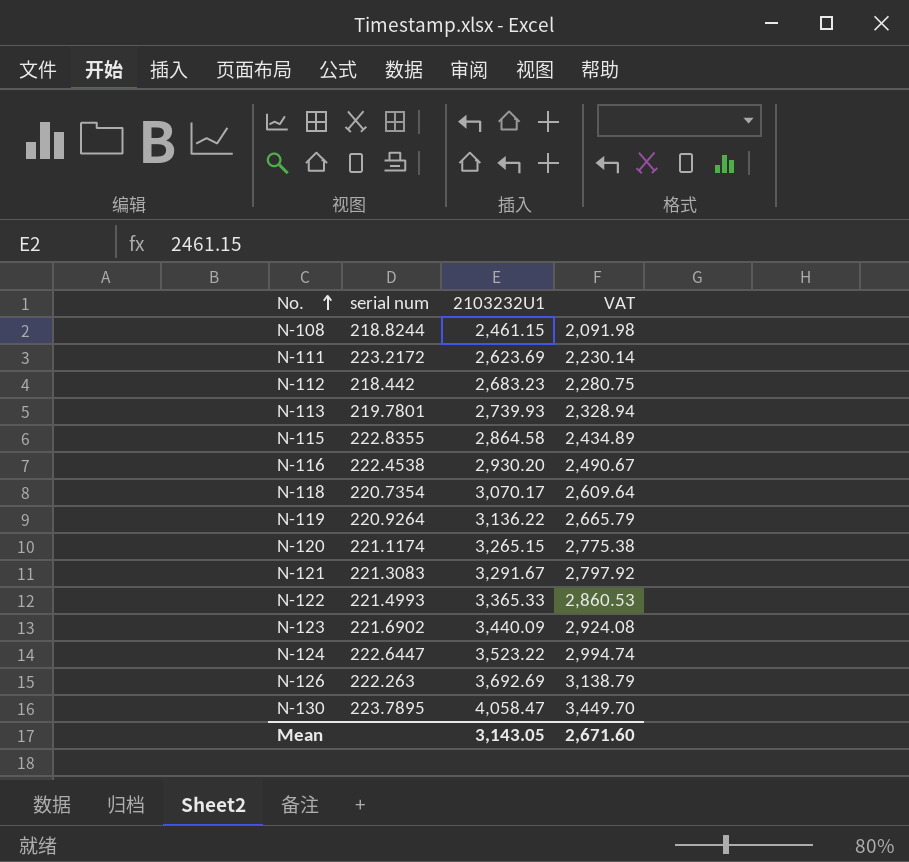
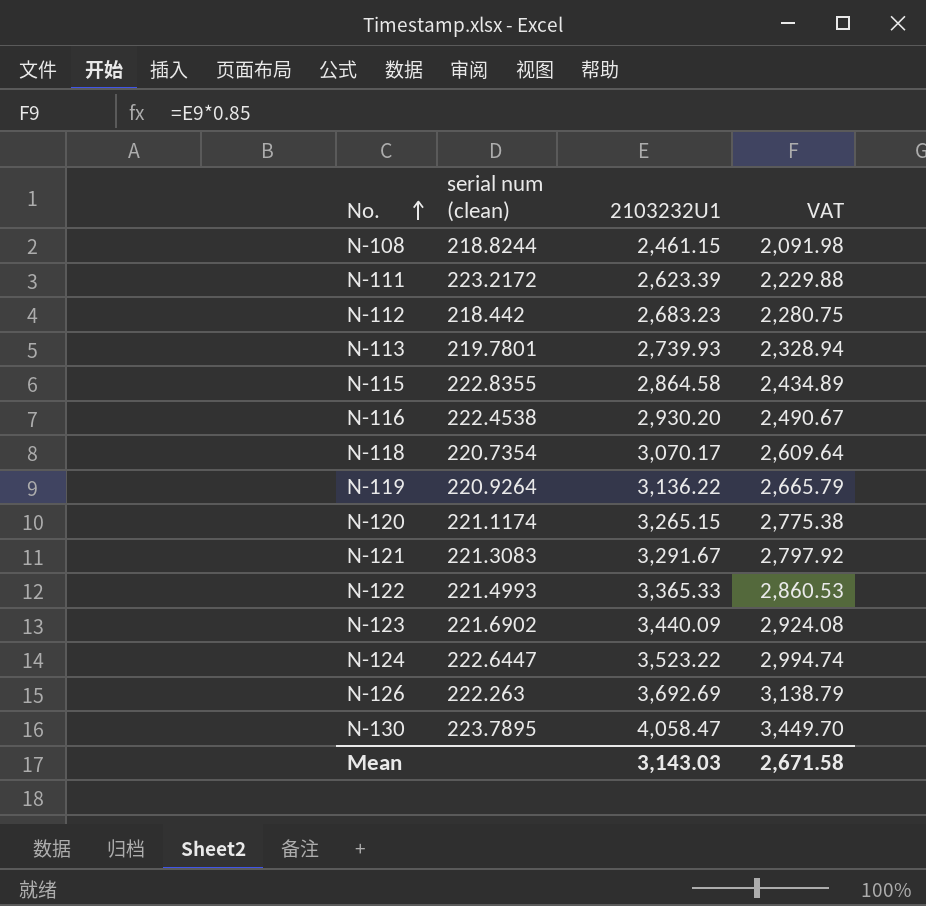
column name: serial num -> serial num (clean)
N-111 | 2103232U1: 2,623.69 -> 2,623.39
N-111 | VAT: 2,230.14 -> 2,229.88
Mean | 2103232U1: 3,143.05 -> 3,143.03
Mean | VAT: 2,671.60 -> 2,671.58

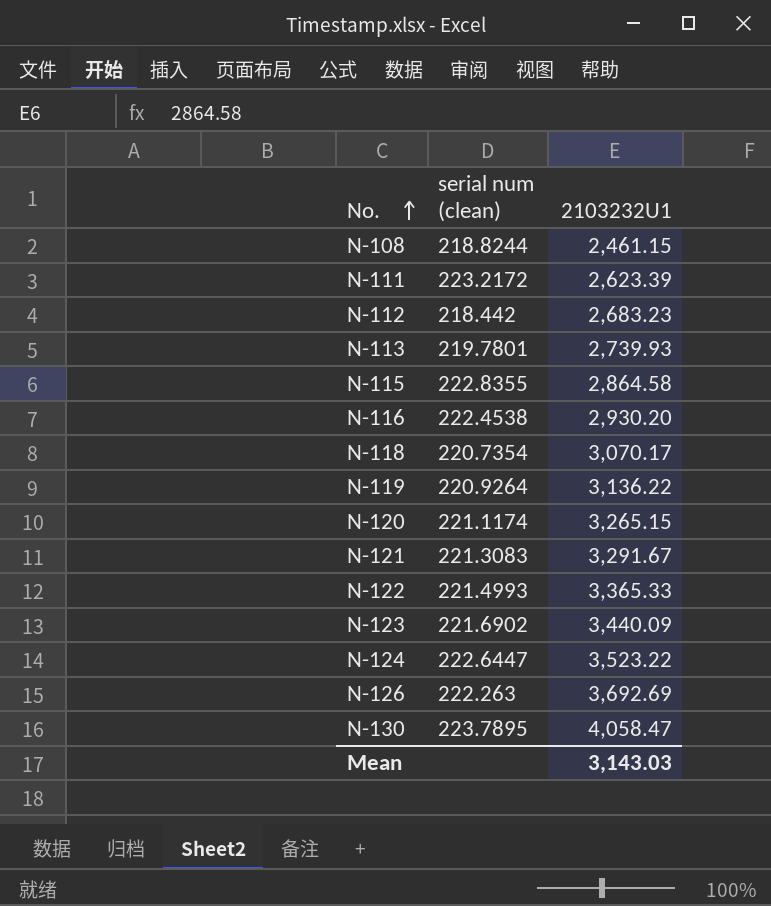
column VAT | formula: [2103232U1] * 0.85 -> none

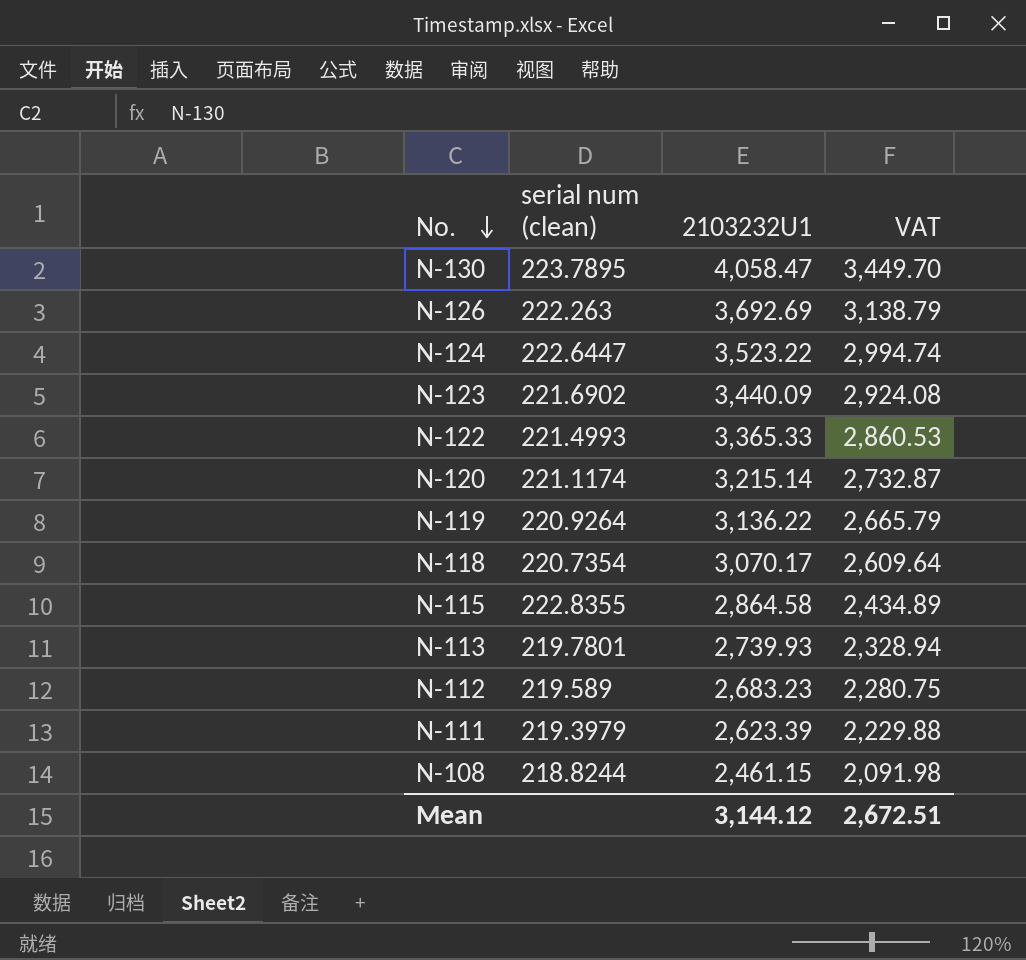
row order: No. ascending -> No. descending
column VAT | formula: none -> [2103232U1] * 0.85
row N-116: 222.4538 | 2,930.20 -> none
row N-121: 221.3083 | 3,291.67 -> none
N-120 | 2103232U1: 3,265.15 -> 3,215.14
N-112 | serial num (clean): 218.442 -> 219.589
N-111 | serial num (clean): 223.2172 -> 219.3979
Mean | 2103232U1: 3,143.03 -> 3,144.12

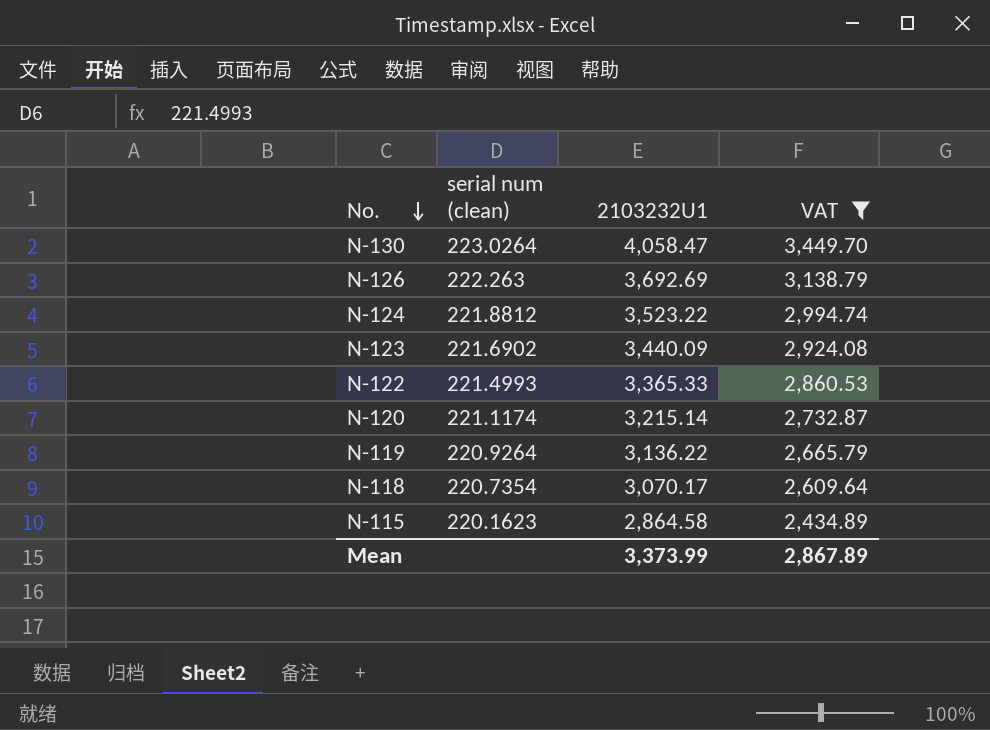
filter: none -> VAT >= 2,434.89
N-130 | serial num (clean): 223.7895 -> 223.0264
N-124 | serial num (clean): 222.6447 -> 221.8812
N-115 | serial num (clean): 222.8355 -> 220.1623
Mean | 2103232U1: 3,144.12 -> 3,373.99
Mean | VAT: 2,672.51 -> 2,867.89

